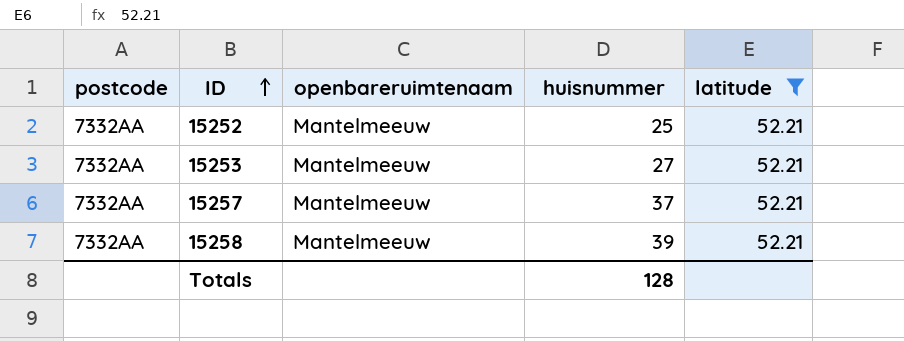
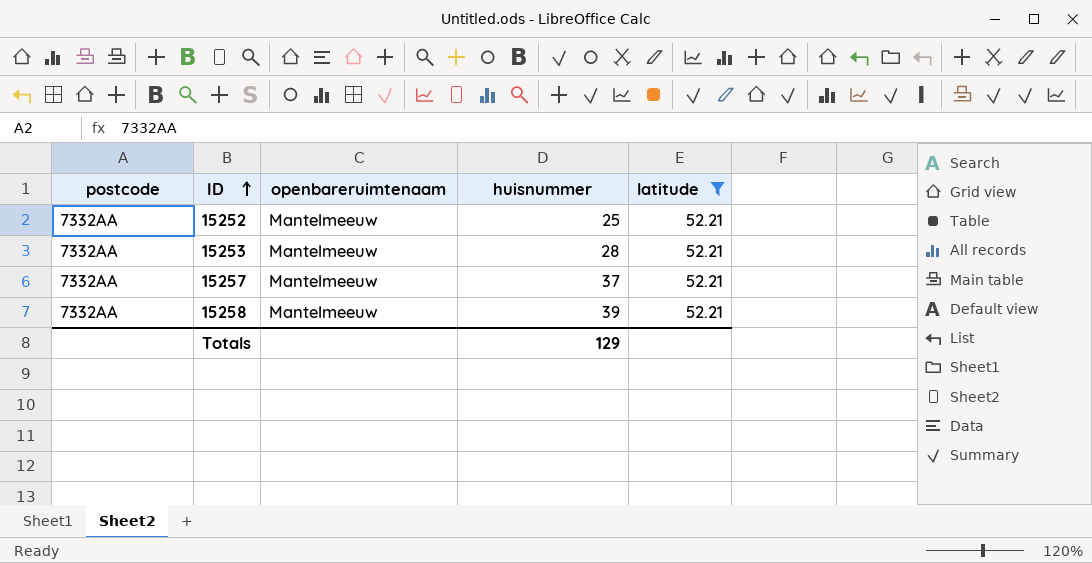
15253 | huisnummer: 27 -> 28
Totals | huisnummer: 128 -> 129

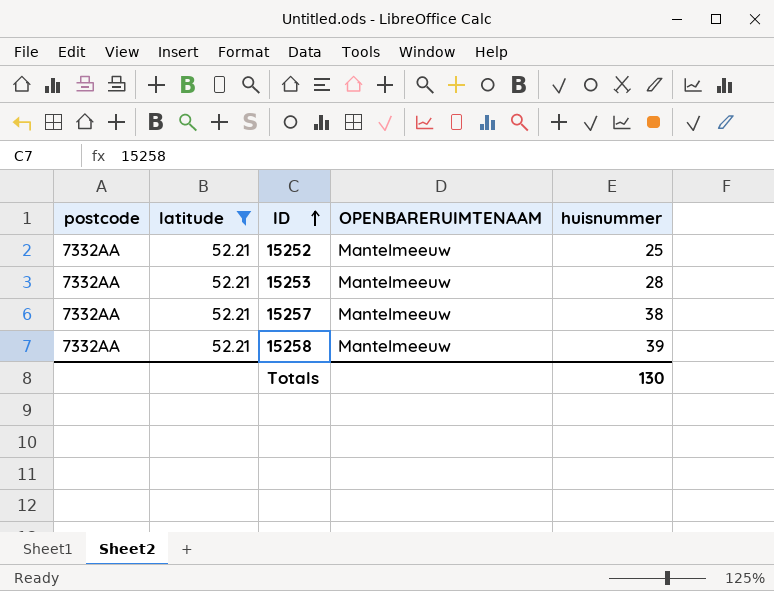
column latitude | position: 5 -> 2
column name: openbareruimtenaam -> OPENBARERUIMTENAAM
15257 | huisnummer: 37 -> 38
Totals | huisnummer: 129 -> 130

